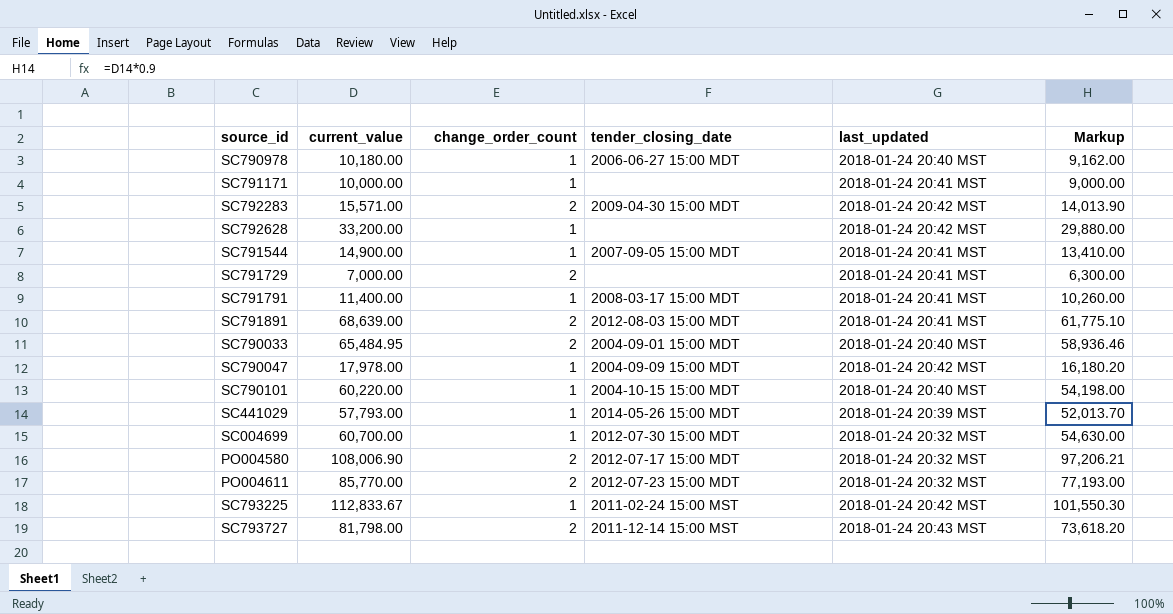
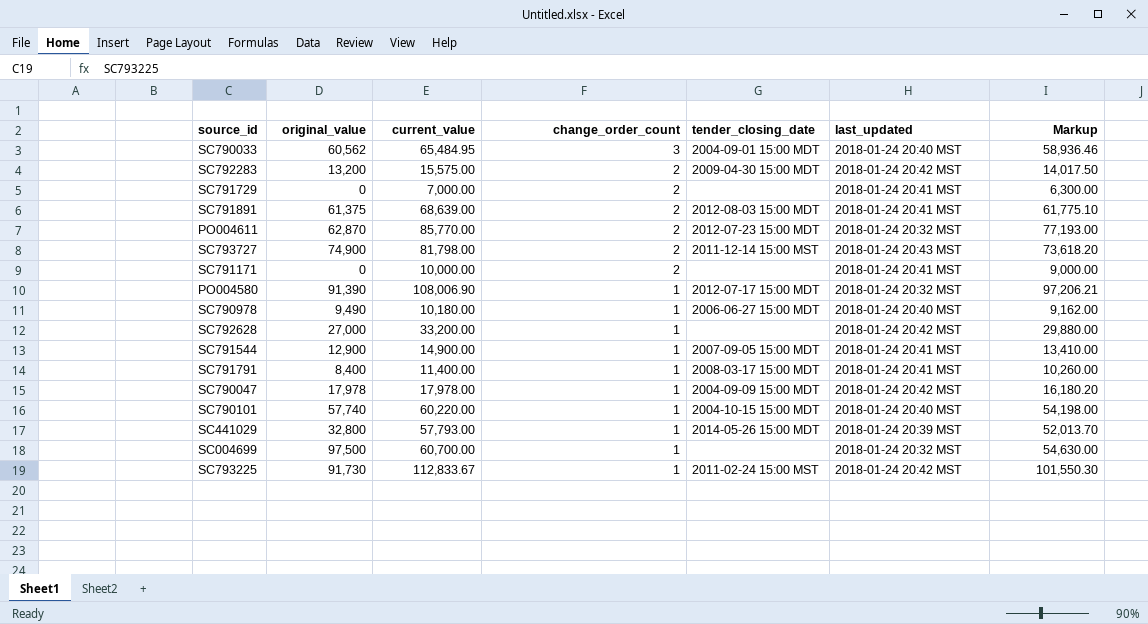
row order: none -> change_order_count descending
column original_value | position: none -> 2
SC790033 | change_order_count: 2 -> 3
SC792283 | current_value: 15,571.00 -> 15,575.00
SC792283 | Markup: 14,013.90 -> 14,017.50
SC791171 | change_order_count: 1 -> 2
PO004580 | change_order_count: 2 -> 1
SC004699 | tender_closing_date: 2012-07-30 15:00 MDT -> none

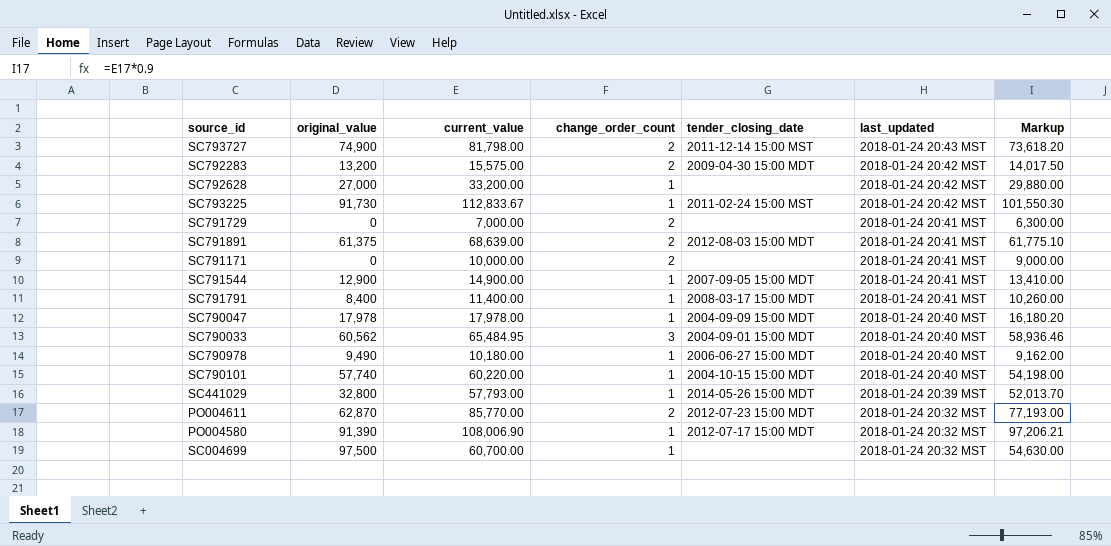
row order: change_order_count descending -> last_updated descending
SC790047 | last_updated: 2018-01-24 20:42 MST -> 2018-01-24 20:40 MST

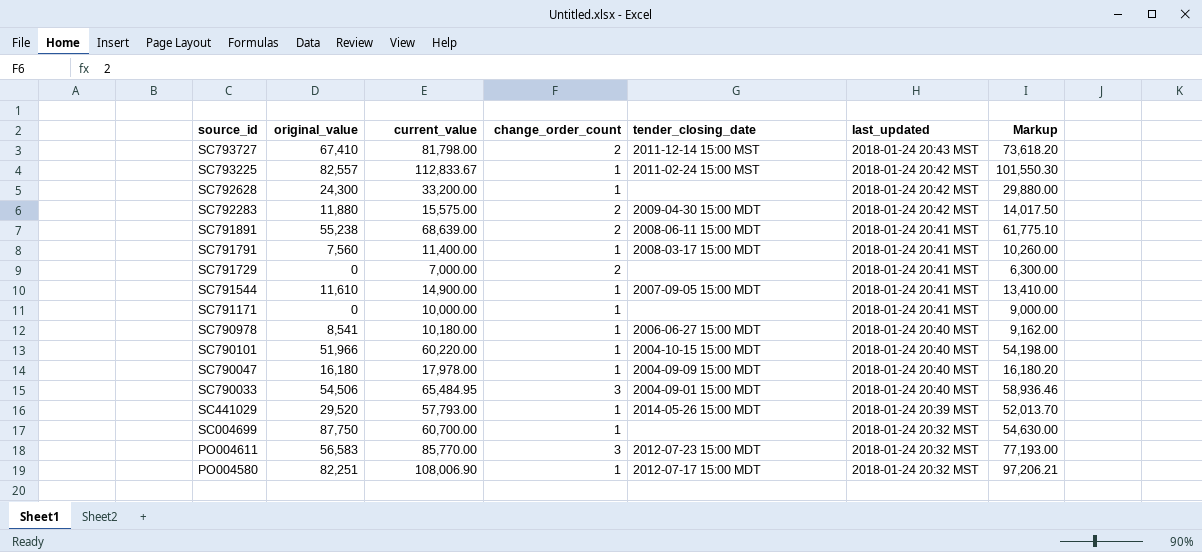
row order: last_updated descending -> source_id descending
SC793727 | original_value: 74,900 -> 67,410
SC793225 | original_value: 91,730 -> 82,557
SC792628 | original_value: 27,000 -> 24,300
SC792283 | original_value: 13,200 -> 11,880
SC791891 | original_value: 61,375 -> 55,238
SC791891 | tender_closing_date: 2012-08-03 15:00 MDT -> 2008-06-11 15:00 MDT
SC791791 | original_value: 8,400 -> 7,560
SC791544 | original_value: 12,900 -> 11,610
SC791171 | change_order_count: 2 -> 1
SC790978 | original_value: 9,490 -> 8,541
SC790101 | original_value: 57,740 -> 51,966
SC790047 | original_value: 17,978 -> 16,180
SC790033 | original_value: 60,562 -> 54,506
SC441029 | original_value: 32,800 -> 29,520
SC004699 | original_value: 97,500 -> 87,750
PO004611 | original_value: 62,870 -> 56,583
PO004611 | change_order_count: 2 -> 3
PO004580 | original_value: 91,390 -> 82,251

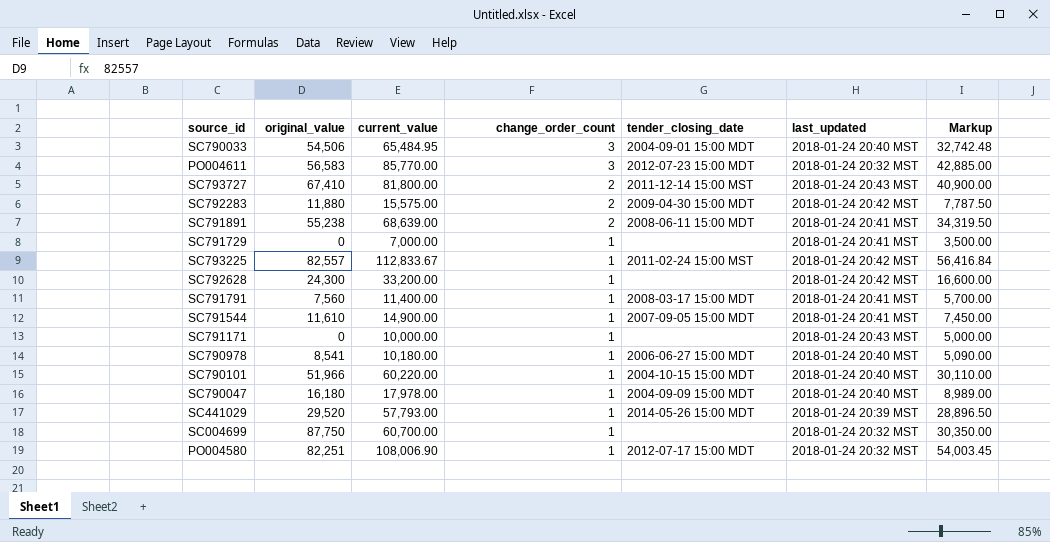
row order: source_id descending -> change_order_count descending
column Markup | formula: [current_value] * 0.9 -> [current_value] * 0.5
SC793727 | current_value: 81,798.00 -> 81,800.00
SC791729 | change_order_count: 2 -> 1
SC791171 | last_updated: 2018-01-24 20:41 MST -> 2018-01-24 20:43 MST

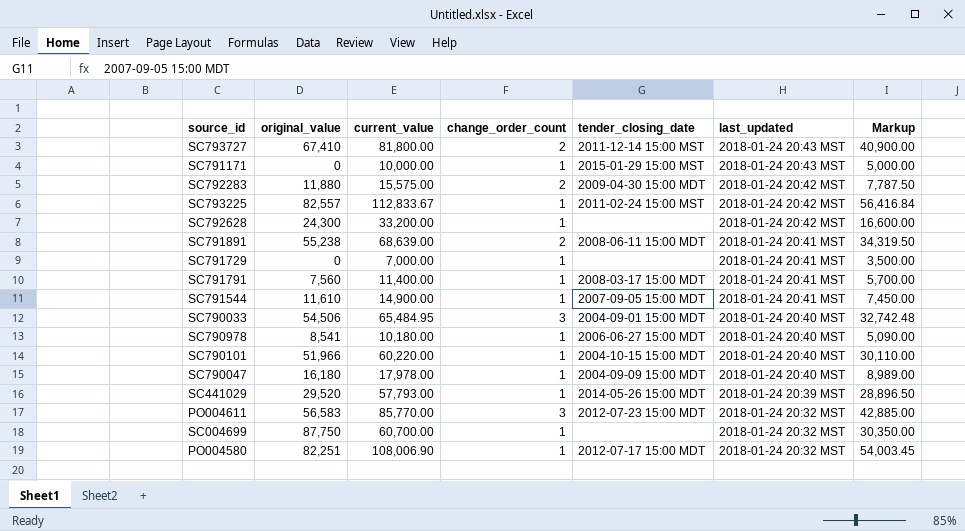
row order: change_order_count descending -> last_updated descending
SC791171 | tender_closing_date: none -> 2015-01-29 15:00 MST

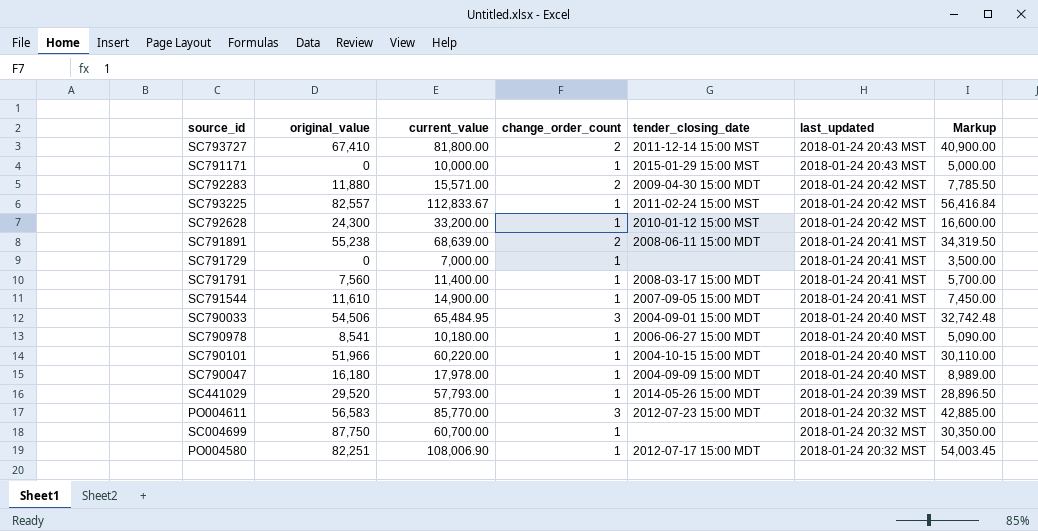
SC792283 | current_value: 15,575.00 -> 15,571.00
SC792283 | Markup: 7,787.50 -> 7,785.50
SC792628 | tender_closing_date: none -> 2010-01-12 15:00 MST

